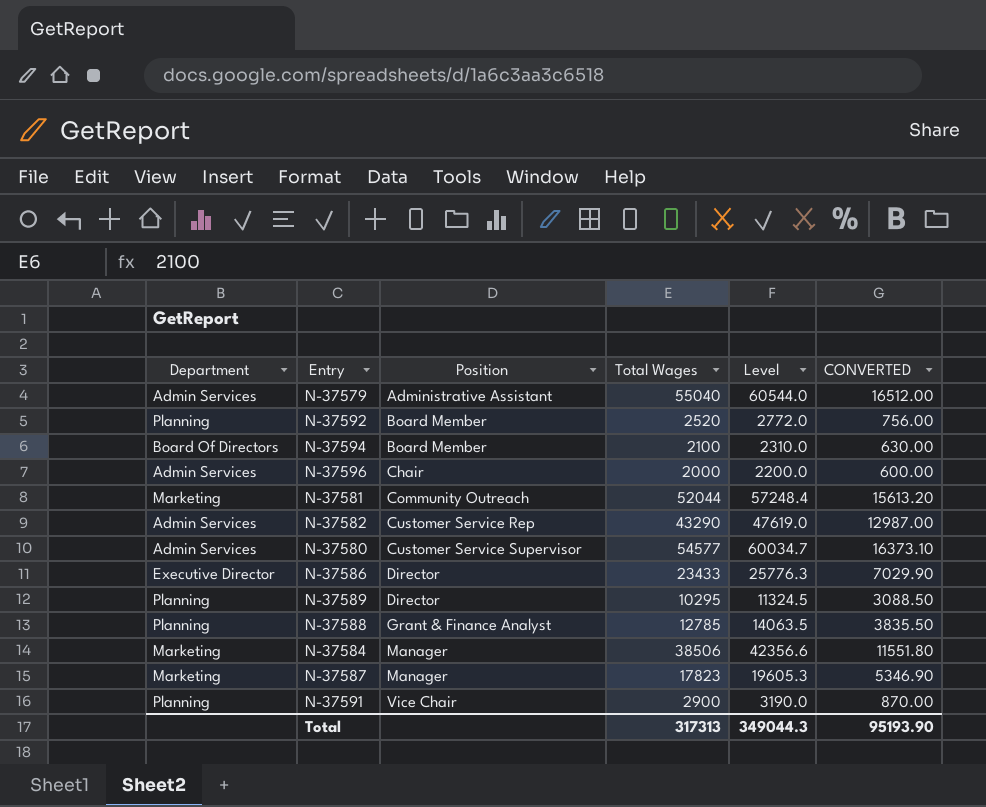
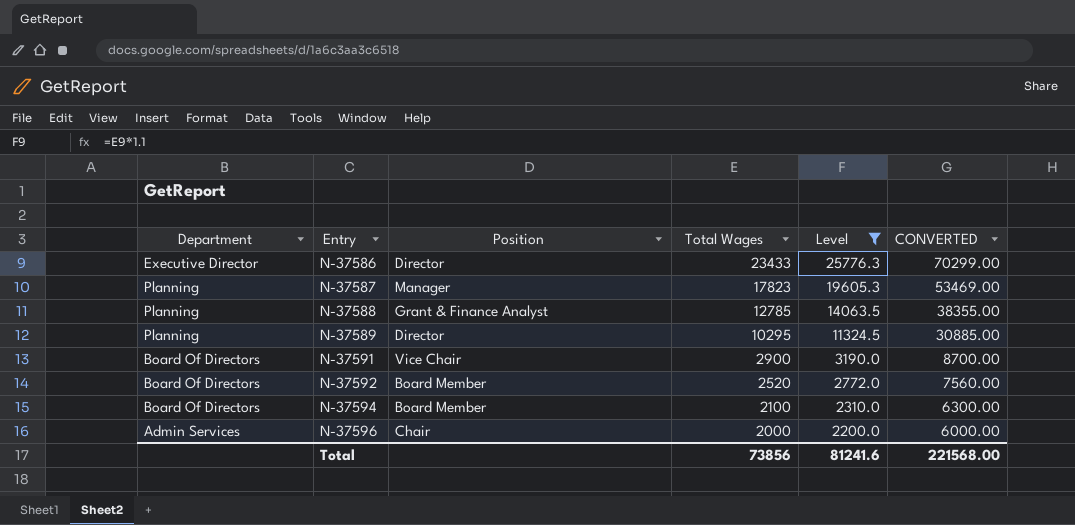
filter: none -> Level <= 25776.3
row order: Position ascending -> Entry ascending
column CONVERTED | formula: [Total Wages] * 0.3 -> [Total Wages] * 3
N-37587 | Department: Marketing -> Planning
N-37591 | Department: Planning -> Board Of Directors
N-37592 | Department: Planning -> Board Of Directors
Total | Total Wages: 317313 -> 73856
Total | Level: 349044.3 -> 81241.6
Total | CONVERTED: 95193.90 -> 221568.00

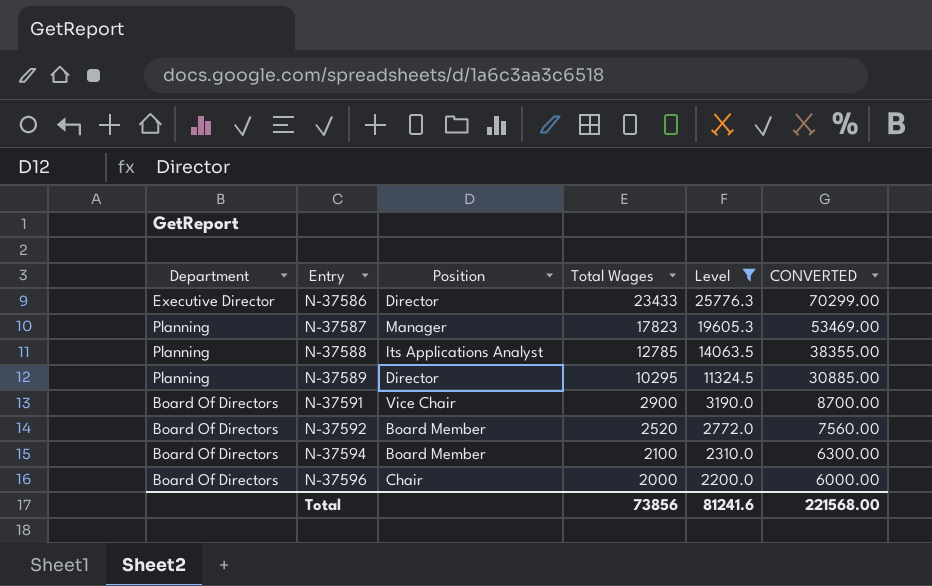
N-37588 | Position: Grant & Finance Analyst -> Its Applications Analyst
N-37596 | Department: Admin Services -> Board Of Directors

